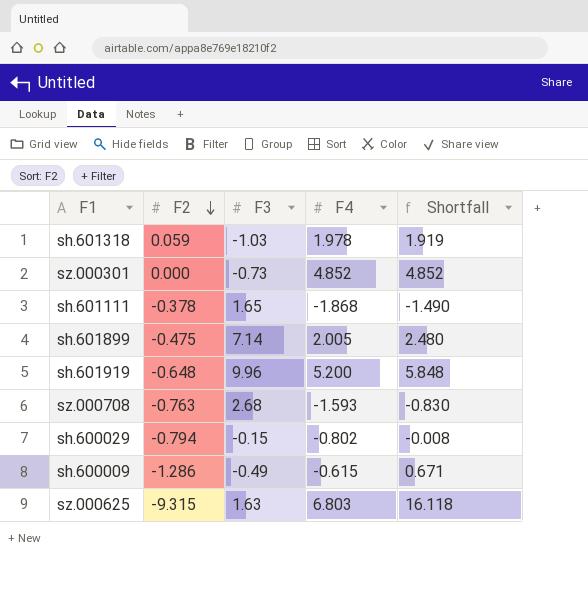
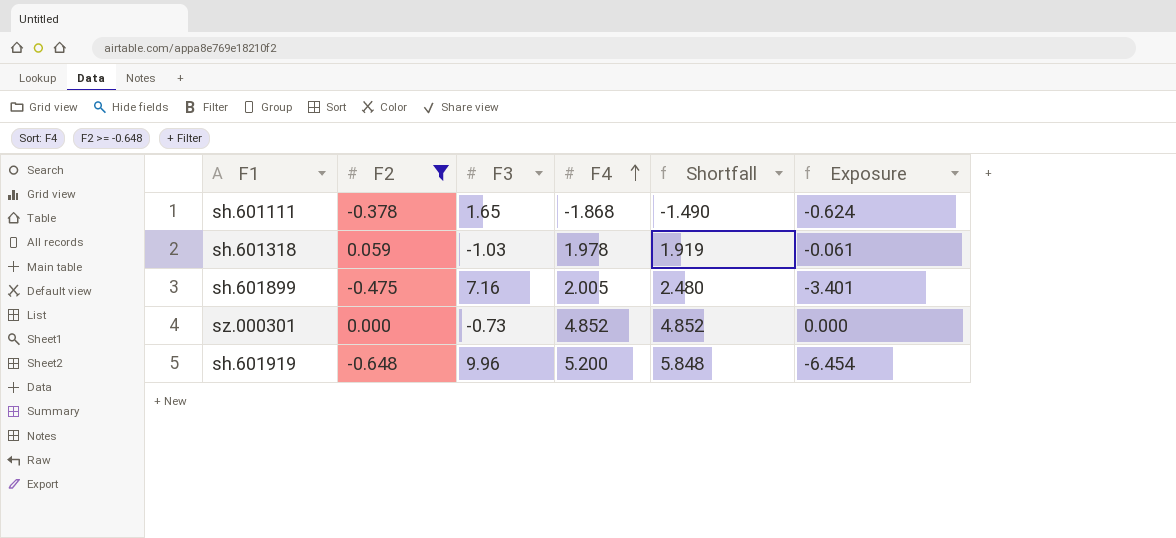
filter: none -> F2 >= -0.648
row order: F2 descending -> F4 ascending
column Exposure | formula: none -> [F2] * [F3]
sh.601899 | F3: 7.14 -> 7.16

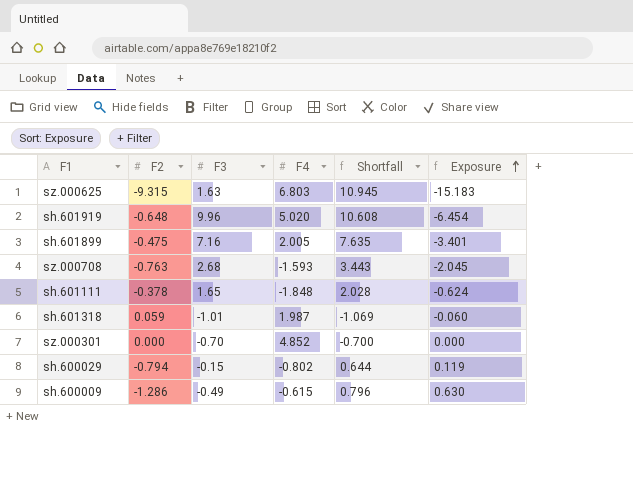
filter: F2 >= -0.648 -> none
row order: F4 ascending -> Exposure ascending
column Shortfall | formula: [F4] - [F2] -> [F3] - [F2]
sh.601919 | F4: 5.200 -> 5.020
sh.601111 | F4: -1.868 -> -1.848
sh.601318 | F3: -1.03 -> -1.01
sh.601318 | F4: 1.978 -> 1.987
sh.601318 | Exposure: -0.061 -> -0.060
sz.000301 | F3: -0.73 -> -0.70

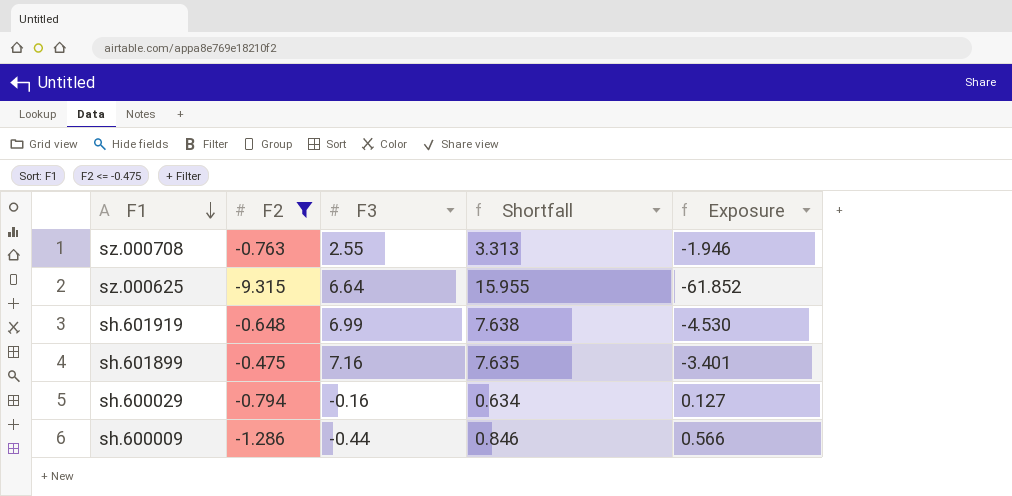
filter: none -> F2 <= -0.475
row order: Exposure ascending -> F1 descending
column F4 | position: 4 -> none
sz.000708 | F3: 2.68 -> 2.55
sz.000708 | Shortfall: 3.443 -> 3.313
sz.000708 | Exposure: -2.045 -> -1.946
sz.000625 | F3: 1.63 -> 6.64
sz.000625 | Shortfall: 10.945 -> 15.955
sz.000625 | Exposure: -15.183 -> -61.852
sh.601919 | F3: 9.96 -> 6.99
sh.601919 | Shortfall: 10.608 -> 7.638
sh.601919 | Exposure: -6.454 -> -4.530
sh.600029 | F3: -0.15 -> -0.16
sh.600029 | Shortfall: 0.644 -> 0.634
sh.600029 | Exposure: 0.119 -> 0.127
sh.600009 | F3: -0.49 -> -0.44
sh.600009 | Shortfall: 0.796 -> 0.846
sh.600009 | Exposure: 0.630 -> 0.566

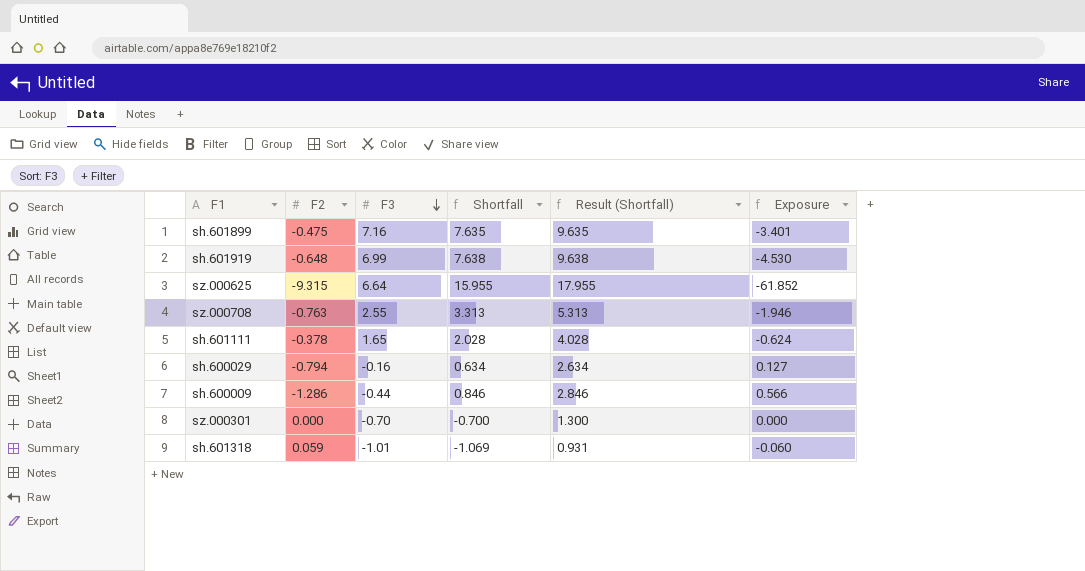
filter: F2 <= -0.475 -> none
row order: F1 descending -> F3 descending
column Result (Shortfall) | formula: none -> [Shortfall] + 2

